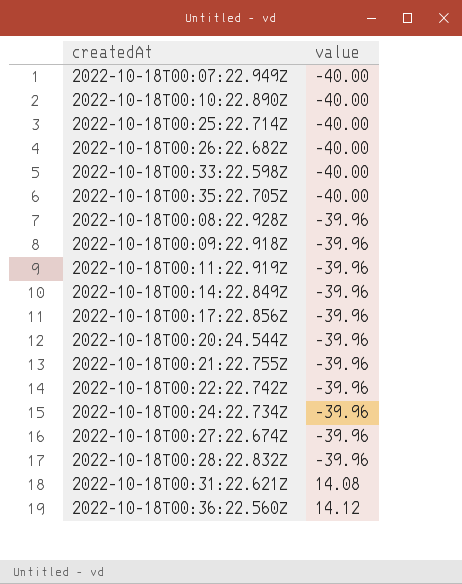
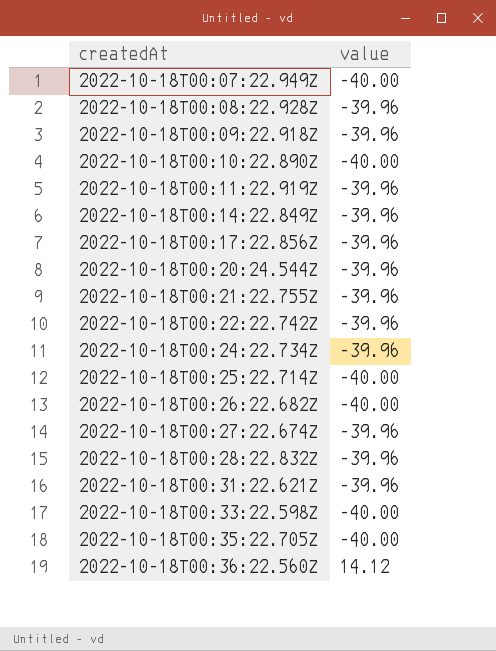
row order: value ascending -> createdAt ascending
2022-10-18T00:31:22.621Z | value: 14.08 -> -39.96

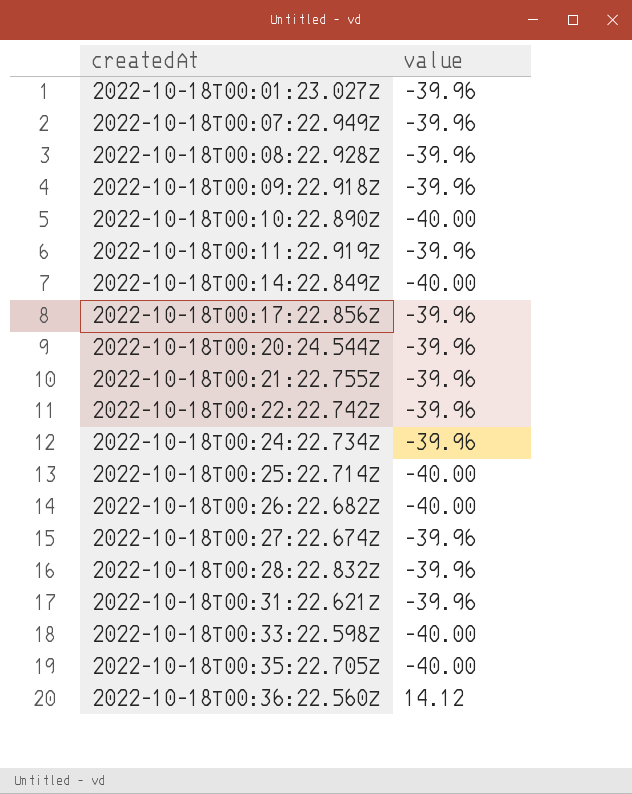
row 2022-10-18T00:01:23.027Z: none -> -39.96
2022-10-18T00:07:22.949Z | value: -40.00 -> -39.96
2022-10-18T00:14:22.849Z | value: -39.96 -> -40.00

